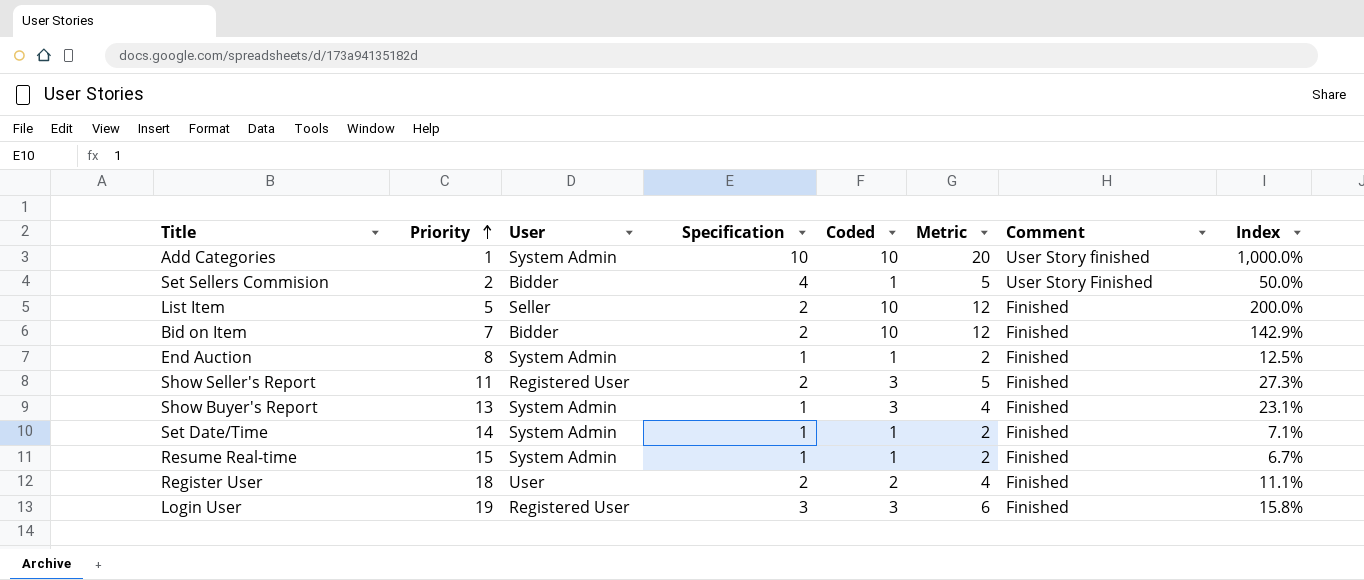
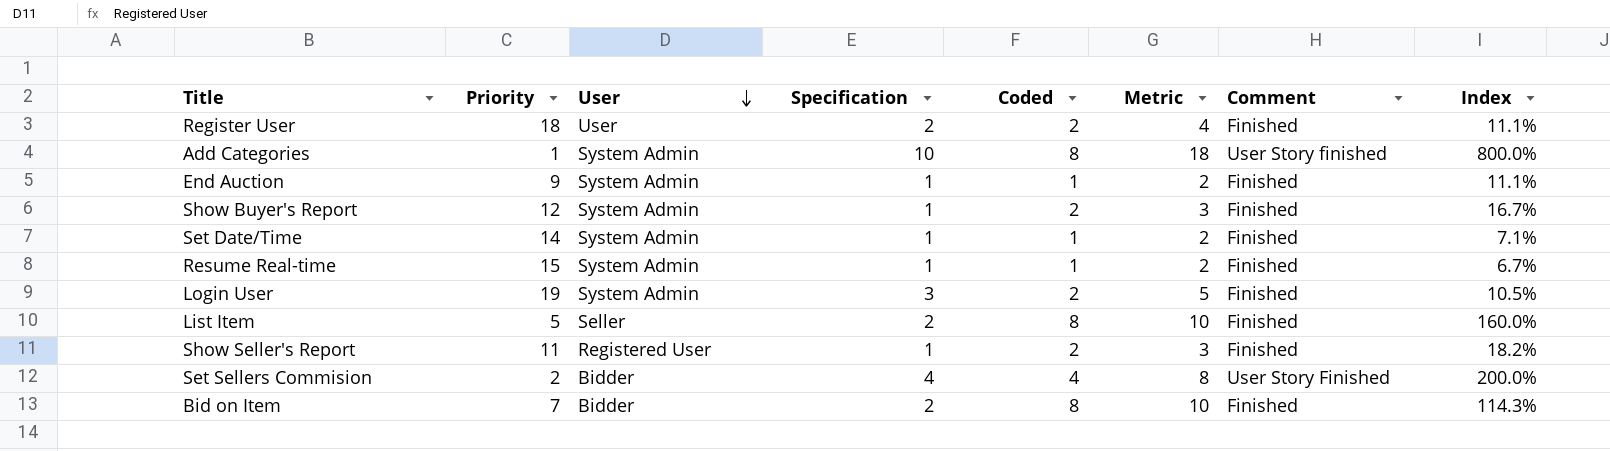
row order: Priority ascending -> User descending
Add Categories | Coded: 10 -> 8
Add Categories | Metric: 20 -> 18
Add Categories | Index: 1,000.0% -> 800.0%
End Auction | Priority: 8 -> 9
End Auction | Index: 12.5% -> 11.1%
Show Buyer's Report | Priority: 13 -> 12
Show Buyer's Report | Coded: 3 -> 2
Show Buyer's Report | Metric: 4 -> 3
Show Buyer's Report | Index: 23.1% -> 16.7%
Login User | User: Registered User -> System Admin
Login User | Coded: 3 -> 2
Login User | Metric: 6 -> 5
Login User | Index: 15.8% -> 10.5%
List Item | Coded: 10 -> 8
List Item | Metric: 12 -> 10
List Item | Index: 200.0% -> 160.0%
Show Seller's Report | Specification: 2 -> 1
Show Seller's Report | Coded: 3 -> 2
Show Seller's Report | Metric: 5 -> 3
Show Seller's Report | Index: 27.3% -> 18.2%
Set Sellers Commision | Coded: 1 -> 4
Set Sellers Commision | Metric: 5 -> 8
Set Sellers Commision | Index: 50.0% -> 200.0%
Bid on Item | Coded: 10 -> 8
Bid on Item | Metric: 12 -> 10
Bid on Item | Index: 142.9% -> 114.3%

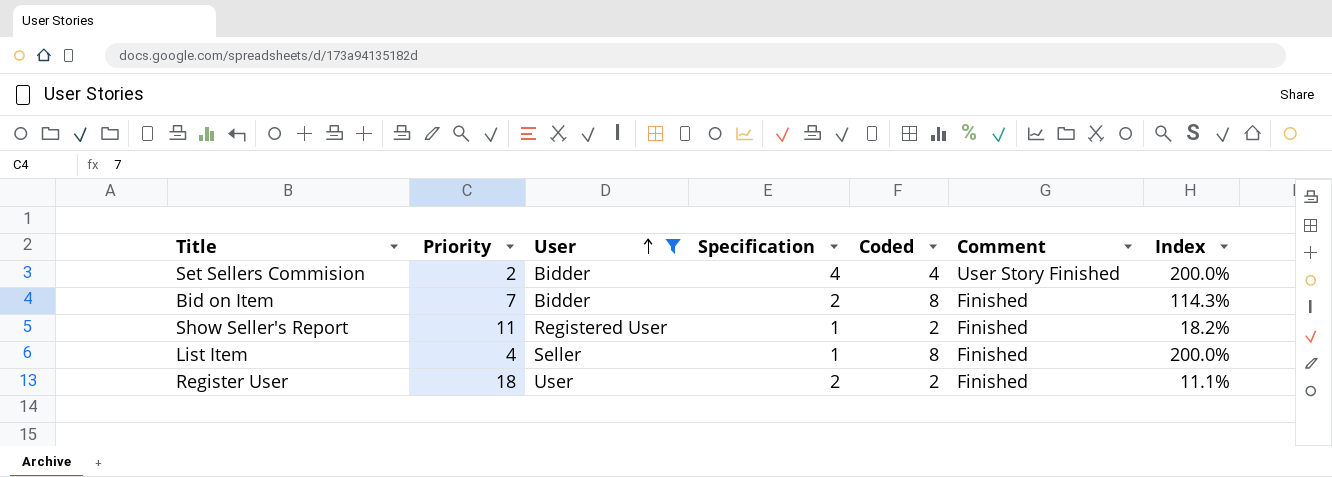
filter: none -> User != System Admin
row order: User descending -> User ascending
column Metric | formula: [Specification] + [Coded] -> none
List Item | Priority: 5 -> 4
List Item | Specification: 2 -> 1
List Item | Index: 160.0% -> 200.0%

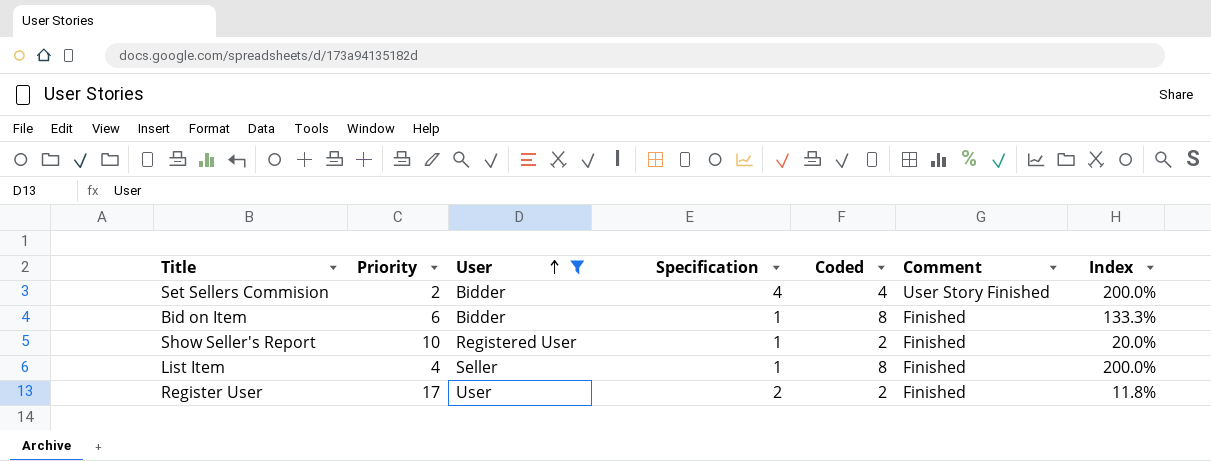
Bid on Item | Priority: 7 -> 6
Bid on Item | Specification: 2 -> 1
Bid on Item | Index: 114.3% -> 133.3%
Show Seller's Report | Priority: 11 -> 10
Show Seller's Report | Index: 18.2% -> 20.0%
Register User | Priority: 18 -> 17
Register User | Index: 11.1% -> 11.8%

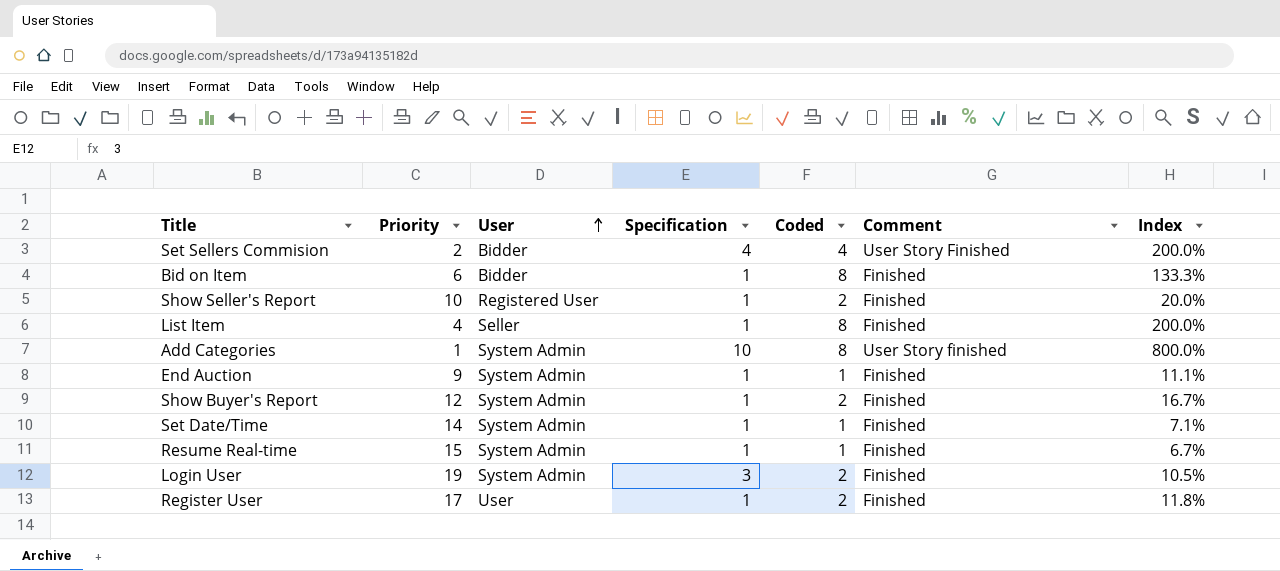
filter: User != System Admin -> none
Register User | Specification: 2 -> 1

